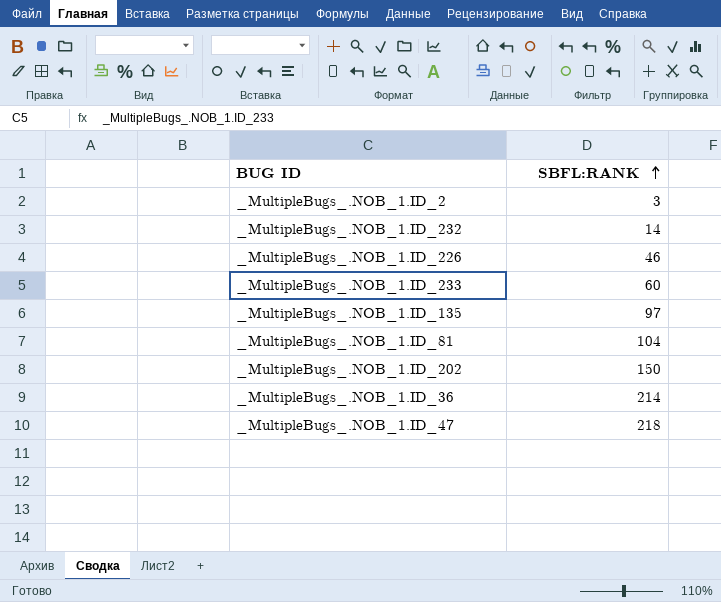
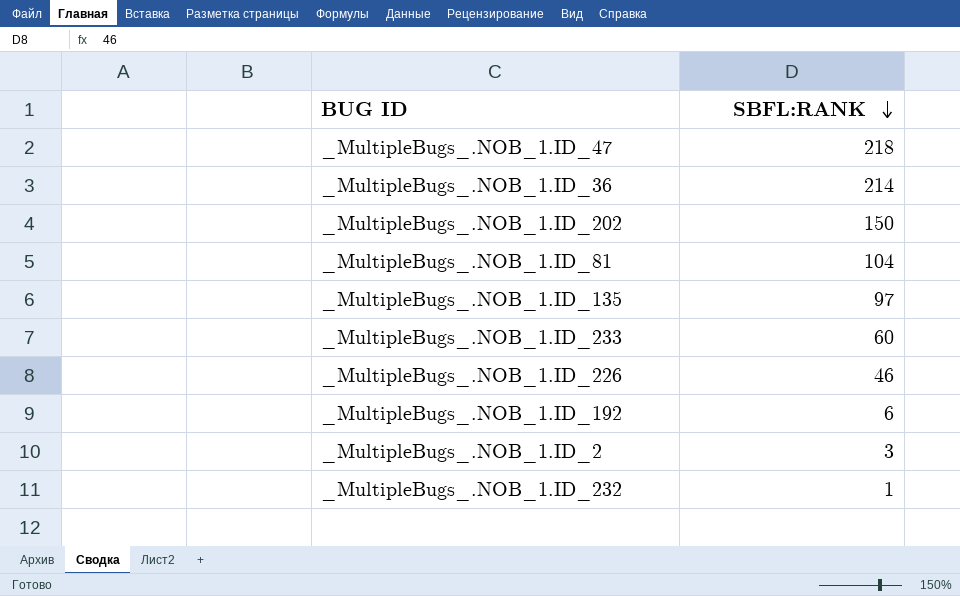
row order: SBFL:RANK ascending -> SBFL:RANK descending
row _MultipleBugs_.NOB_1.ID_192: none -> 6
_MultipleBugs_.NOB_1.ID_232 | SBFL:RANK: 14 -> 1

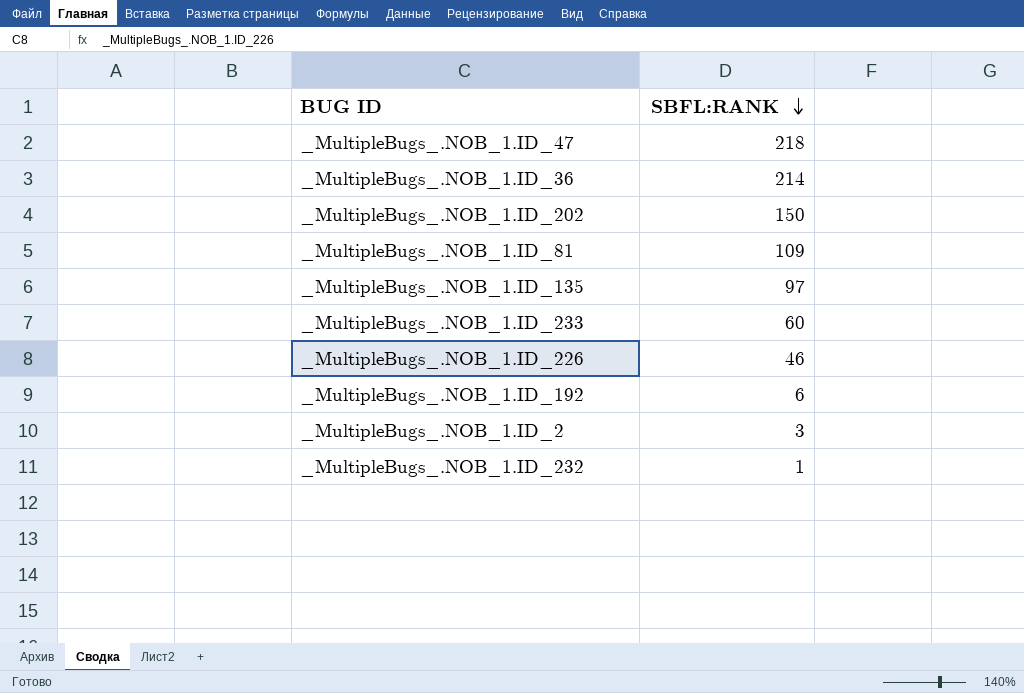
_MultipleBugs_.NOB_1.ID_81 | SBFL:RANK: 104 -> 109

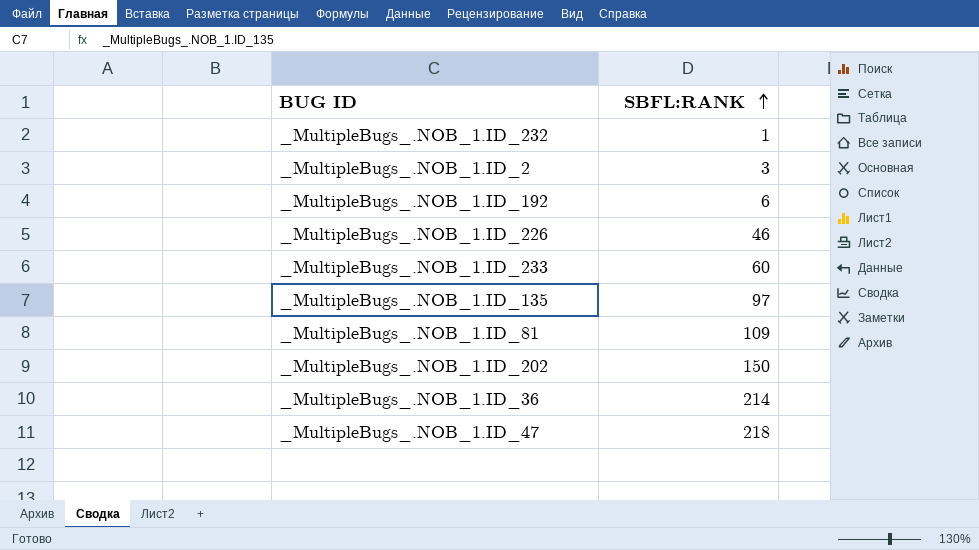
row order: SBFL:RANK descending -> SBFL:RANK ascending

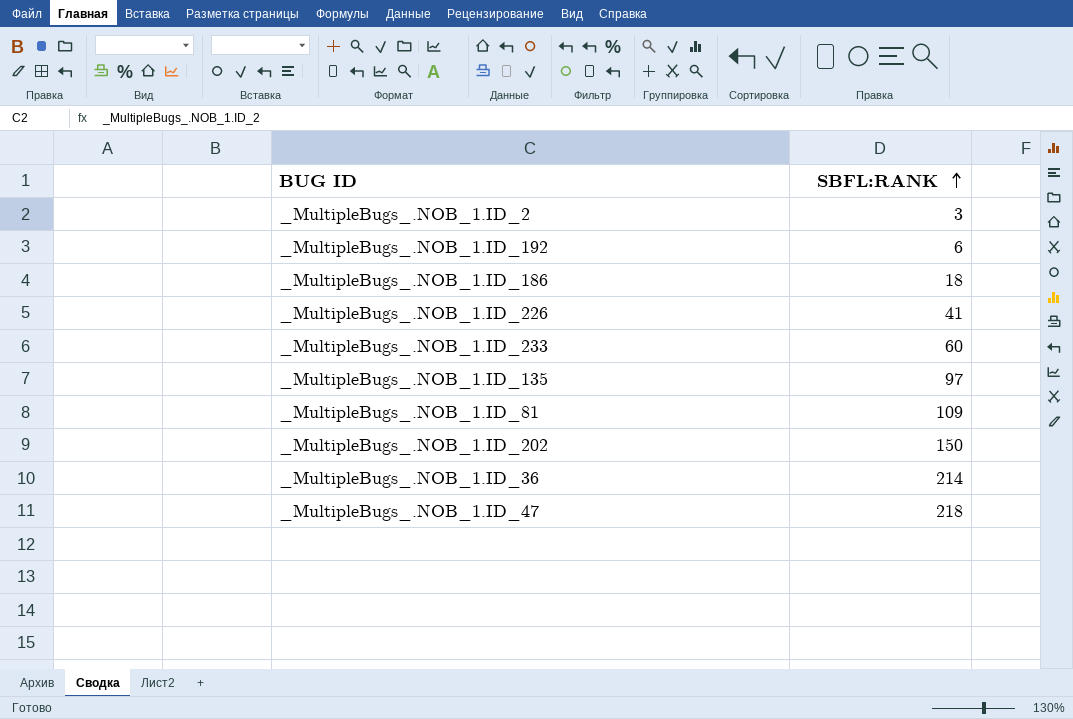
row _MultipleBugs_.NOB_1.ID_232: 1 -> none
row _MultipleBugs_.NOB_1.ID_186: none -> 18
_MultipleBugs_.NOB_1.ID_226 | SBFL:RANK: 46 -> 41

